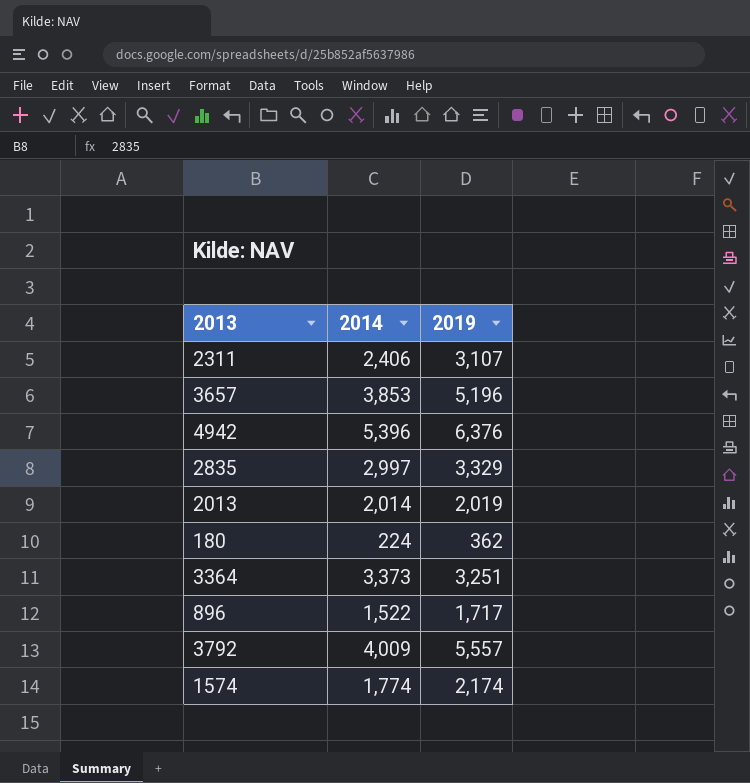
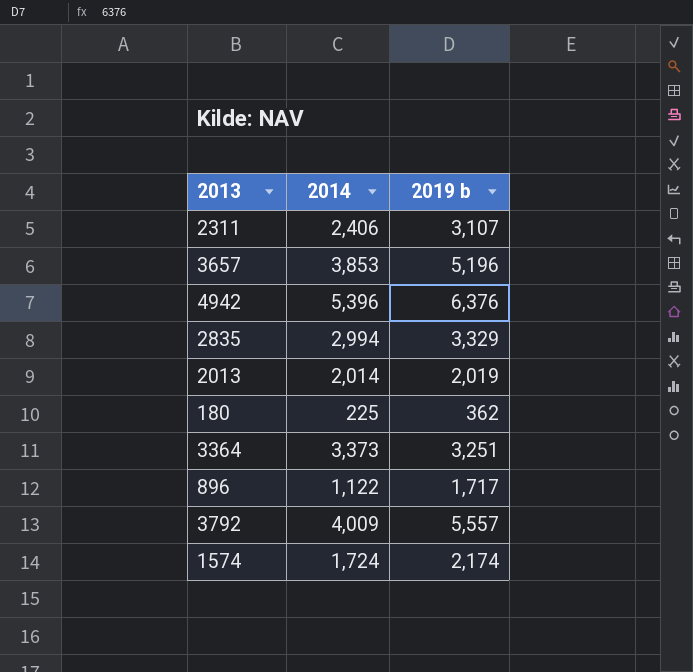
column name: 2019 -> 2019 b
2835 | 2014: 2,997 -> 2,994
180 | 2014: 224 -> 225
896 | 2014: 1,522 -> 1,122
1574 | 2014: 1,774 -> 1,724

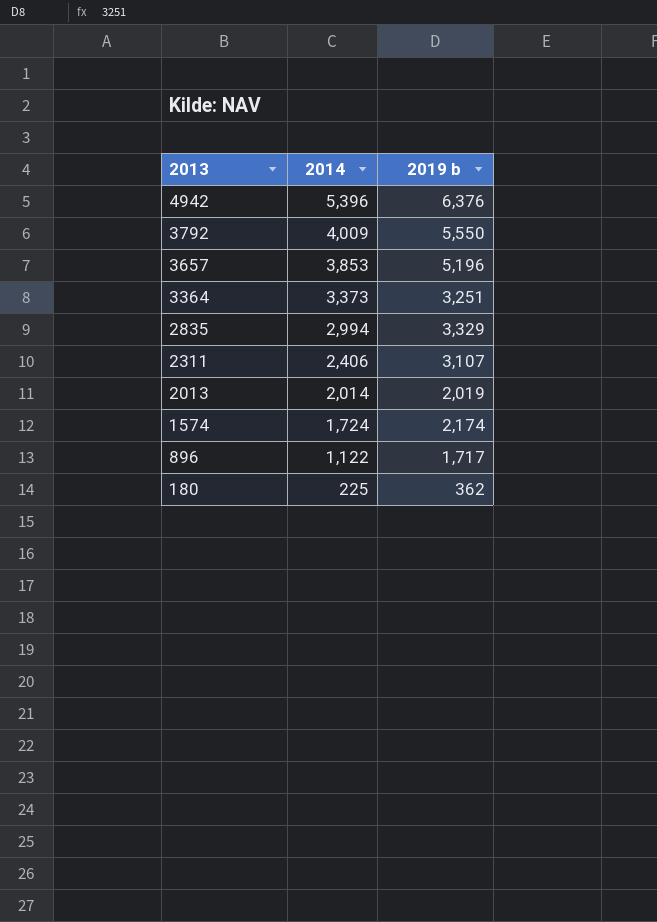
row order: none -> 2013 descending
3792 | 2019 b: 5,557 -> 5,550

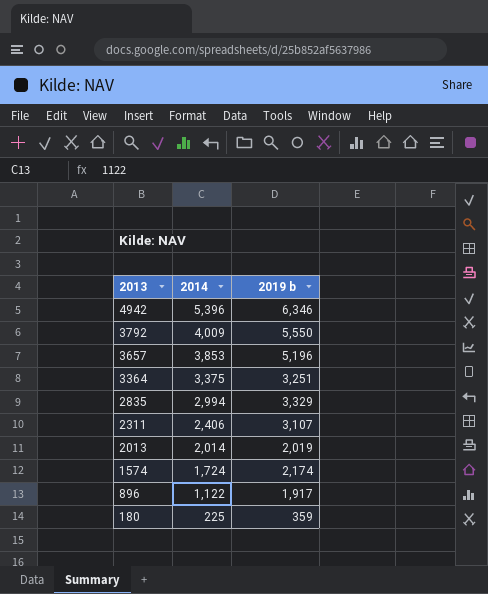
4942 | 2019 b: 6,376 -> 6,346
3364 | 2014: 3,373 -> 3,375
896 | 2019 b: 1,717 -> 1,917
180 | 2019 b: 362 -> 359

